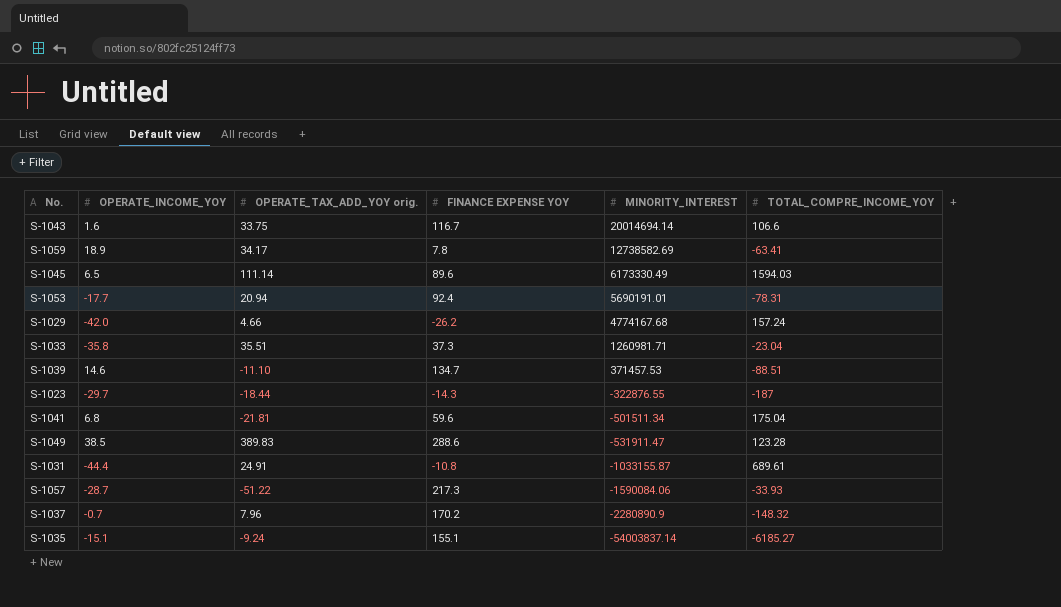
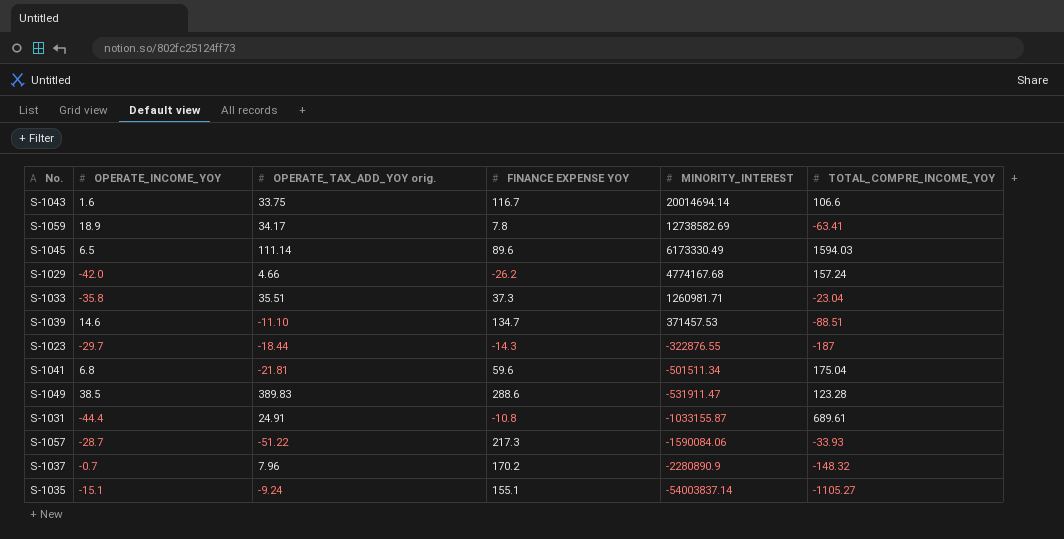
row S-1053: -17.7 | 20.94 | 92.4 | 5690191.01 | -78.31 -> none
S-1035 | TOTAL_COMPRE_INCOME_YOY: -6185.27 -> -1105.27

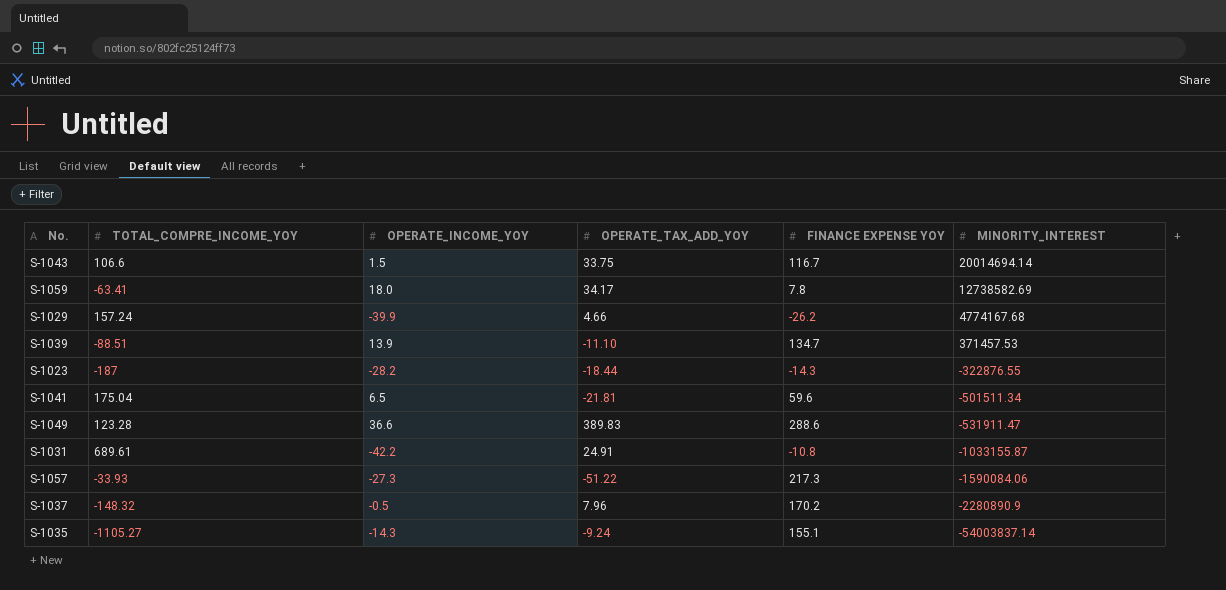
column TOTAL_COMPRE_INCOME_YOY | position: 6 -> 2
column name: OPERATE_TAX_ADD_YOY orig. -> OPERATE_TAX_ADD_YOY
row S-1045: 6.5 | 111.14 | 89.6 | 6173330.49 | 1594.03 -> none
row S-1033: -35.8 | 35.51 | 37.3 | 1260981.71 | -23.04 -> none
S-1043 | OPERATE_INCOME_YOY: 1.6 -> 1.5
S-1059 | OPERATE_INCOME_YOY: 18.9 -> 18.0
S-1029 | OPERATE_INCOME_YOY: -42.0 -> -39.9
S-1039 | OPERATE_INCOME_YOY: 14.6 -> 13.9
S-1023 | OPERATE_INCOME_YOY: -29.7 -> -28.2
S-1041 | OPERATE_INCOME_YOY: 6.8 -> 6.5
S-1049 | OPERATE_INCOME_YOY: 38.5 -> 36.6
S-1031 | OPERATE_INCOME_YOY: -44.4 -> -42.2
S-1057 | OPERATE_INCOME_YOY: -28.7 -> -27.3
S-1037 | OPERATE_INCOME_YOY: -0.7 -> -0.5
S-1035 | OPERATE_INCOME_YOY: -15.1 -> -14.3

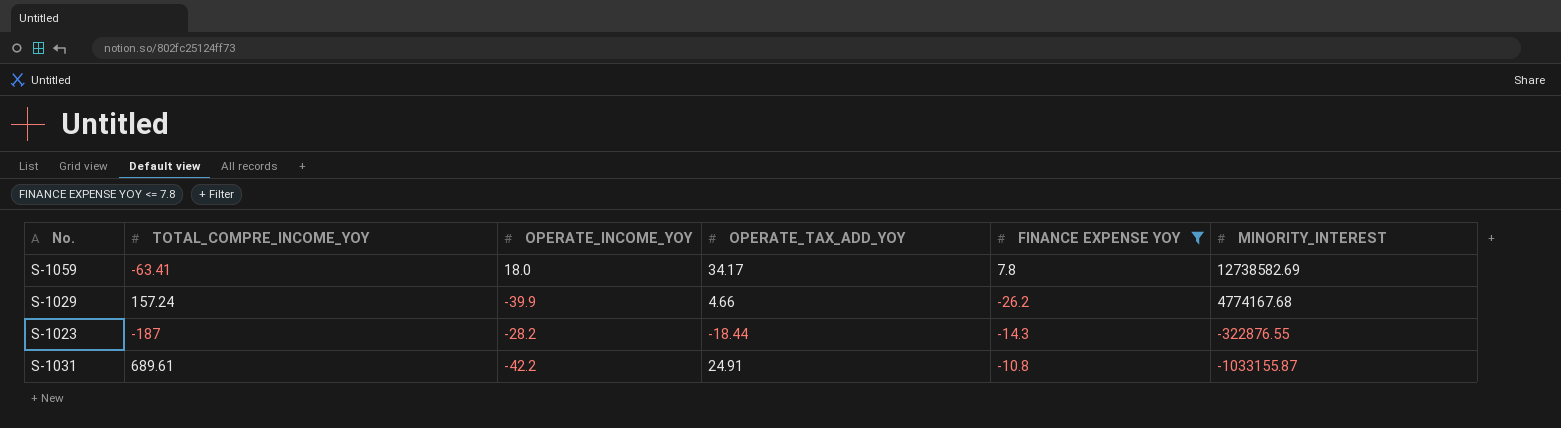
filter: none -> FINANCE EXPENSE YOY <= 7.8

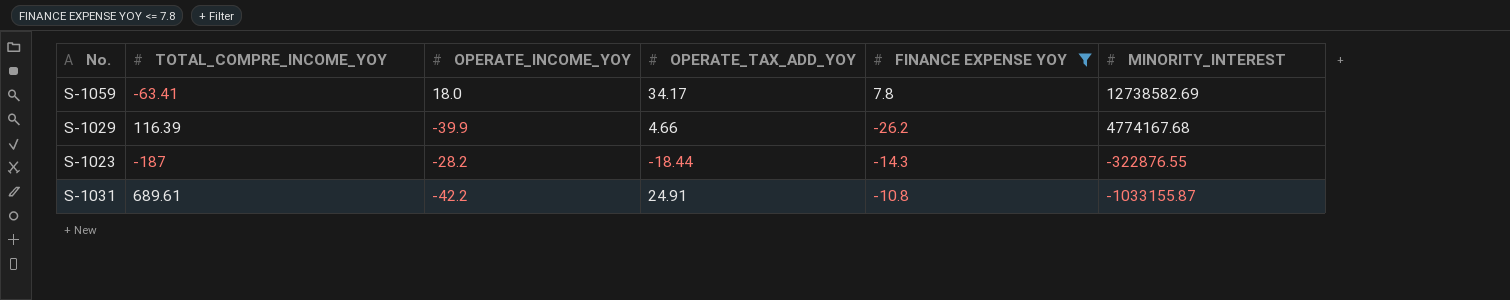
S-1029 | TOTAL_COMPRE_INCOME_YOY: 157.24 -> 116.39

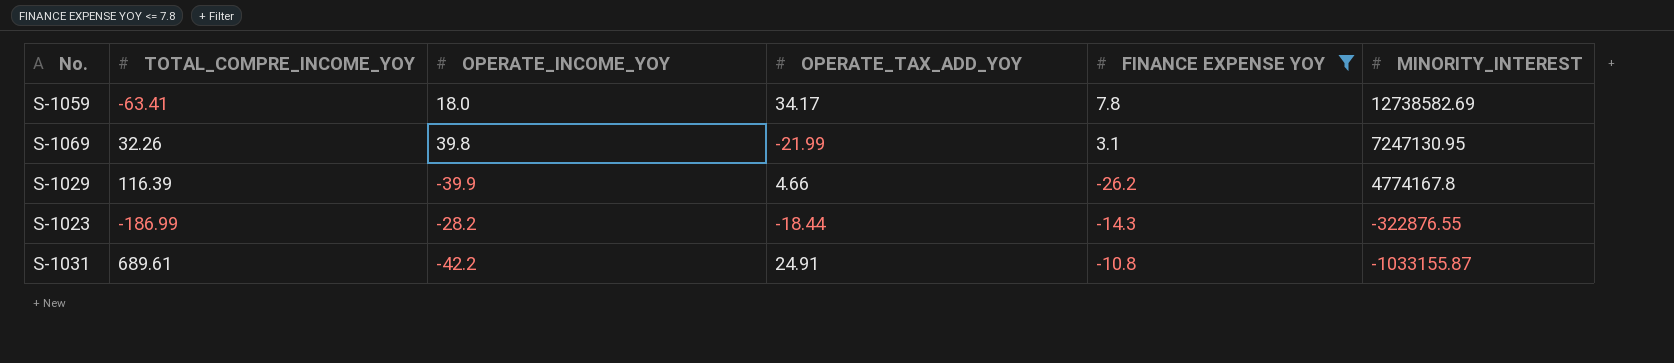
row S-1069: none -> 32.26 | 39.8 | -21.99 | 3.1 | 7247130.95
S-1029 | MINORITY_INTEREST: 4774167.68 -> 4774167.8
S-1023 | TOTAL_COMPRE_INCOME_YOY: -187 -> -186.99

